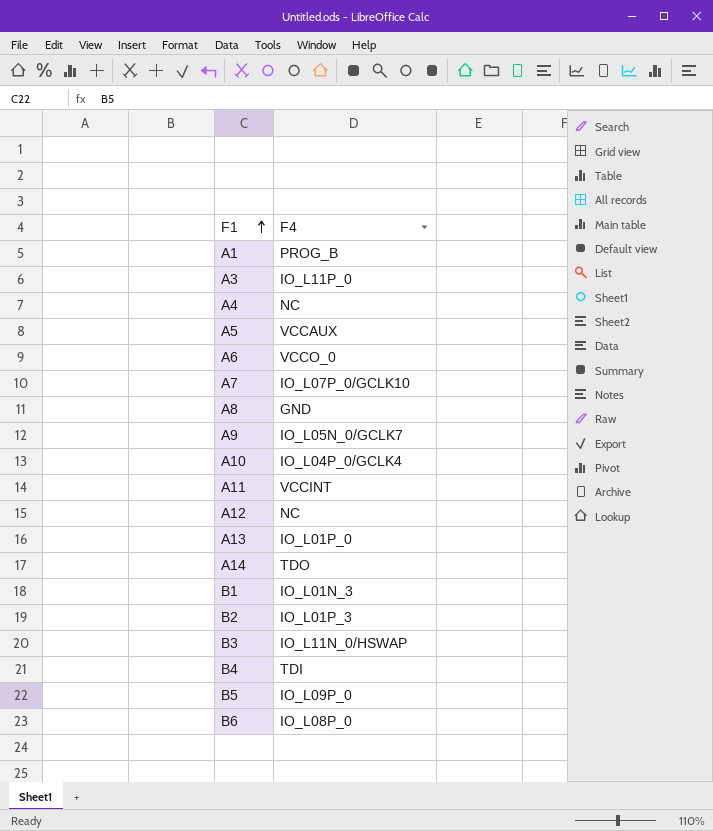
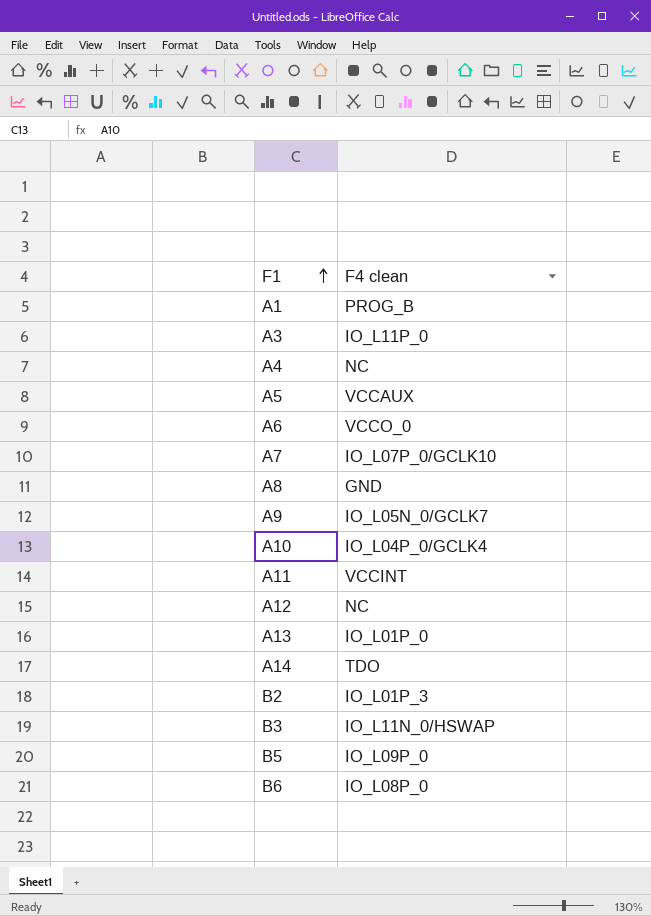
column name: F4 -> F4 clean
row B1: IO_L01N_3 -> none
row B4: TDI -> none

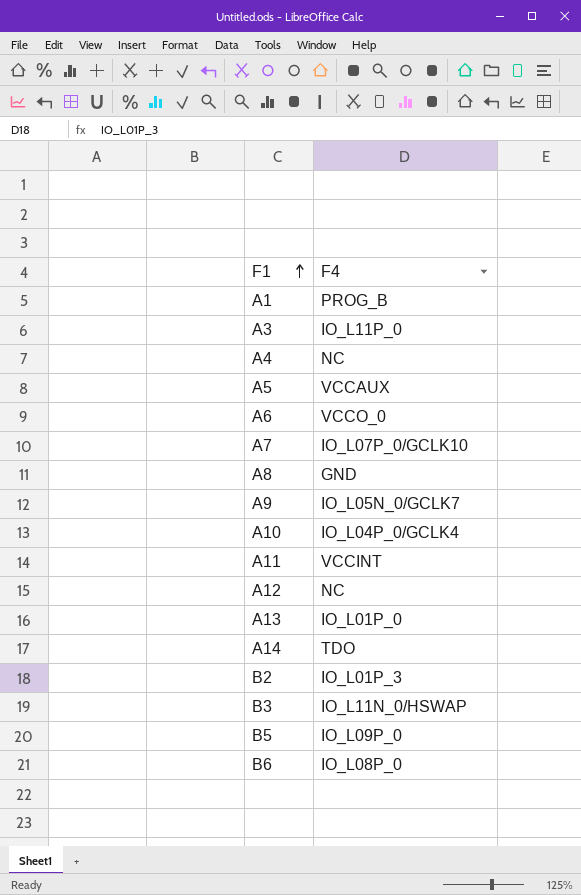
column name: F4 clean -> F4

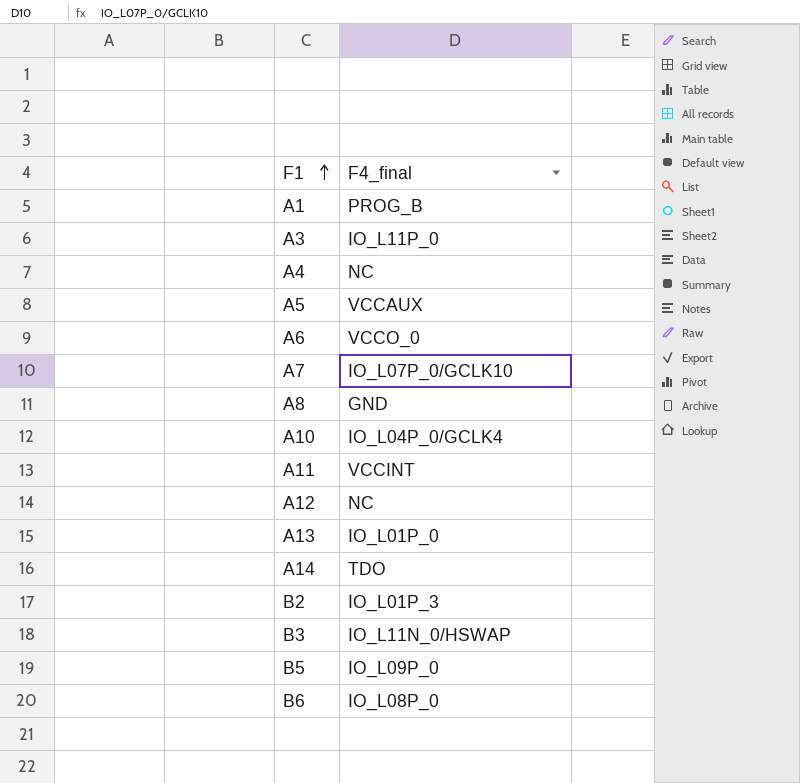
column name: F4 -> F4_final
row A9: IO_L05N_0/GCLK7 -> none

